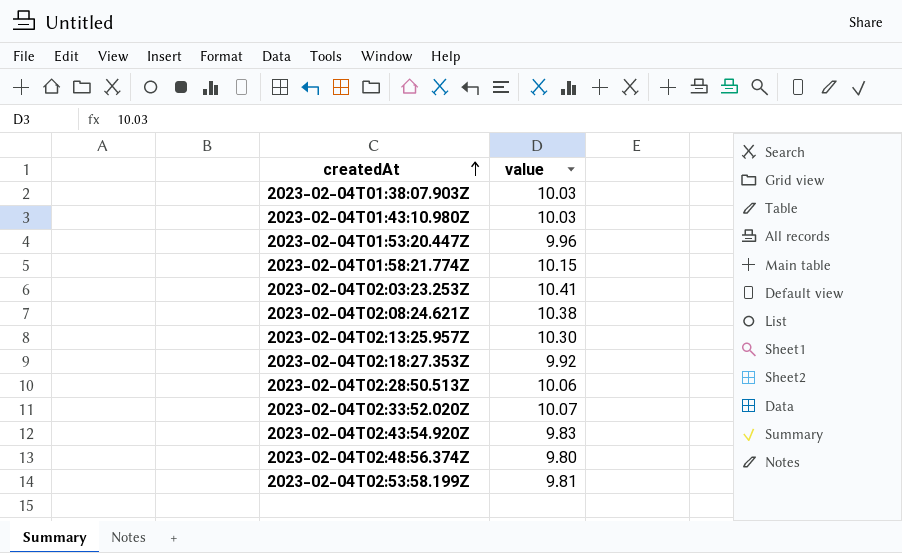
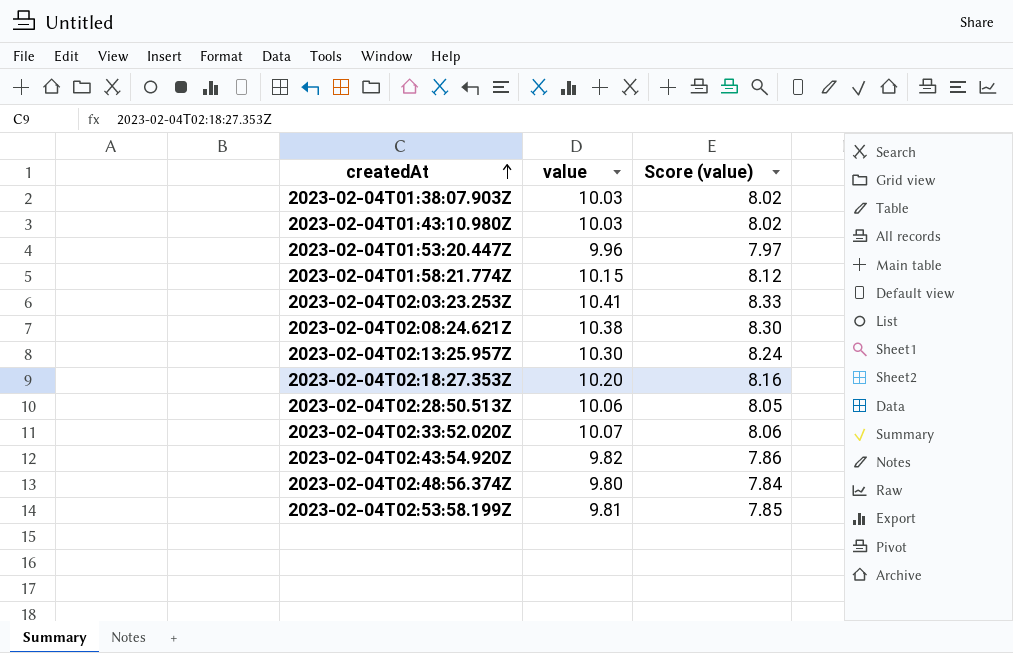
column Score (value) | formula: none -> [value] * 0.8
2023-02-04T02:18:27.353Z | value: 9.92 -> 10.20
2023-02-04T02:43:54.920Z | value: 9.83 -> 9.82

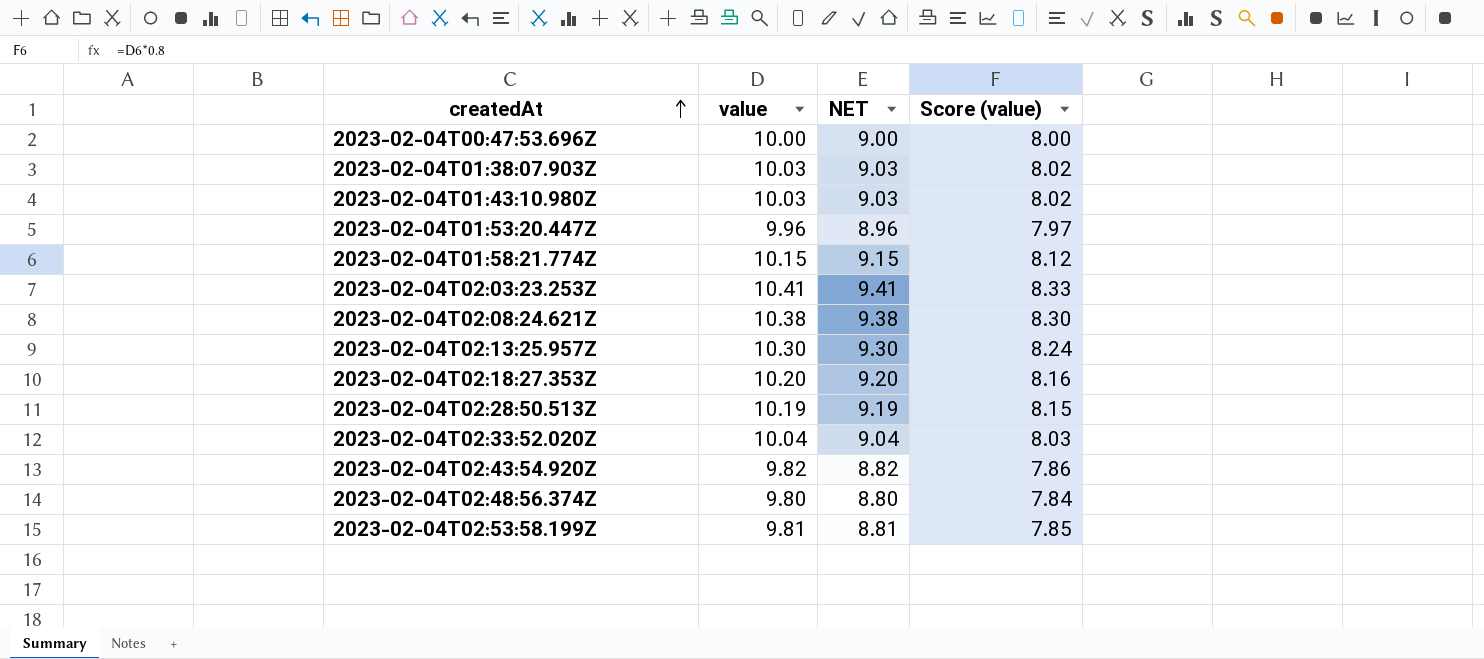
column NET | formula: none -> [value] - 1
row 2023-02-04T00:47:53.696Z: none -> 10.00 | 9.00 | 8.00
2023-02-04T02:28:50.513Z | value: 10.06 -> 10.19
2023-02-04T02:28:50.513Z | Score (value): 8.05 -> 8.15
2023-02-04T02:33:52.020Z | value: 10.07 -> 10.04
2023-02-04T02:33:52.020Z | Score (value): 8.06 -> 8.03

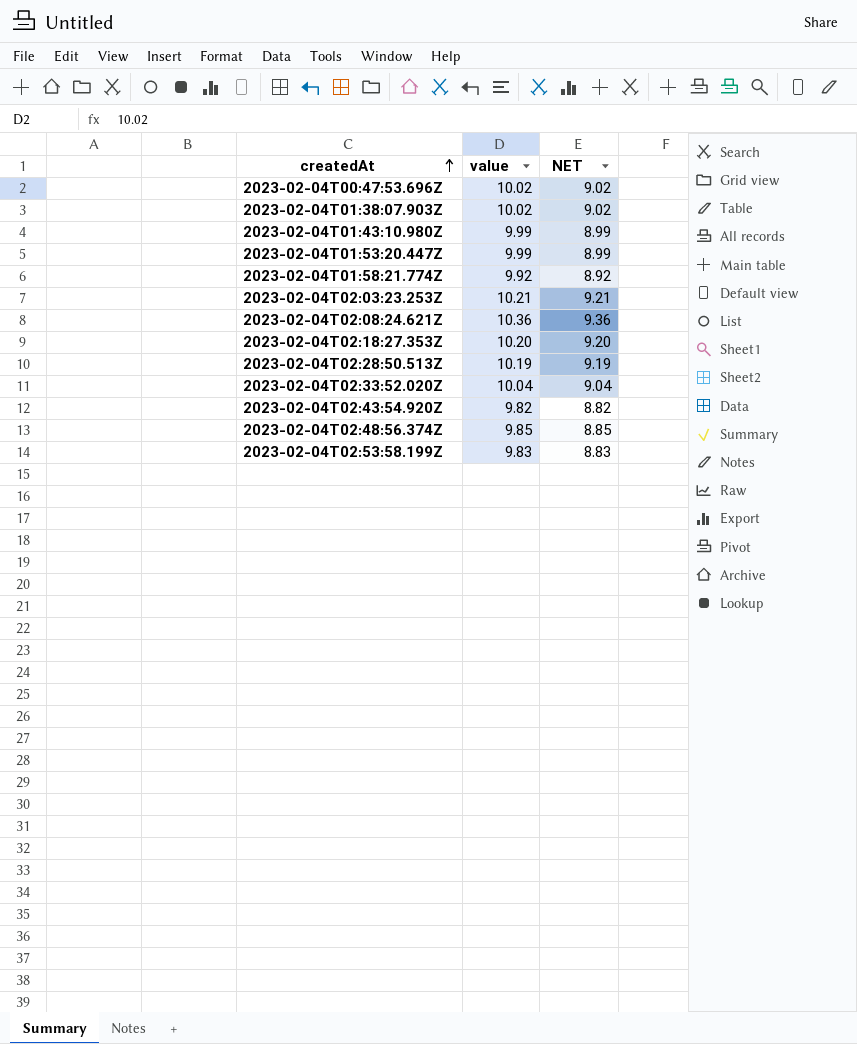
column Score (value) | formula: [value] * 0.8 -> none
row 2023-02-04T02:13:25.957Z: 10.30 | 9.30 | 8.24 -> none
2023-02-04T00:47:53.696Z | value: 10.00 -> 10.02
2023-02-04T00:47:53.696Z | NET: 9.00 -> 9.02
2023-02-04T01:38:07.903Z | value: 10.03 -> 10.02
2023-02-04T01:38:07.903Z | NET: 9.03 -> 9.02
2023-02-04T01:43:10.980Z | value: 10.03 -> 9.99
2023-02-04T01:43:10.980Z | NET: 9.03 -> 8.99
2023-02-04T01:53:20.447Z | value: 9.96 -> 9.99
2023-02-04T01:53:20.447Z | NET: 8.96 -> 8.99
2023-02-04T01:58:21.774Z | value: 10.15 -> 9.92
2023-02-04T01:58:21.774Z | NET: 9.15 -> 8.92
2023-02-04T02:03:23.253Z | value: 10.41 -> 10.21
2023-02-04T02:03:23.253Z | NET: 9.41 -> 9.21
2023-02-04T02:08:24.621Z | value: 10.38 -> 10.36
2023-02-04T02:08:24.621Z | NET: 9.38 -> 9.36
2023-02-04T02:48:56.374Z | value: 9.80 -> 9.85
2023-02-04T02:48:56.374Z | NET: 8.80 -> 8.85
2023-02-04T02:53:58.199Z | value: 9.81 -> 9.83
2023-02-04T02:53:58.199Z | NET: 8.81 -> 8.83

